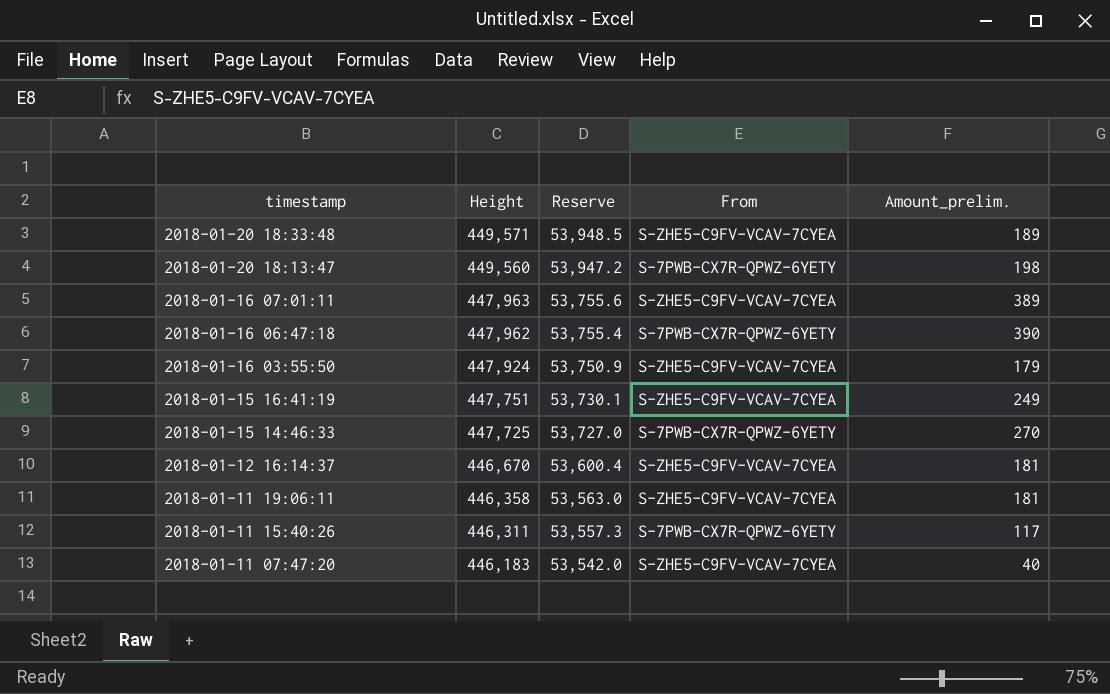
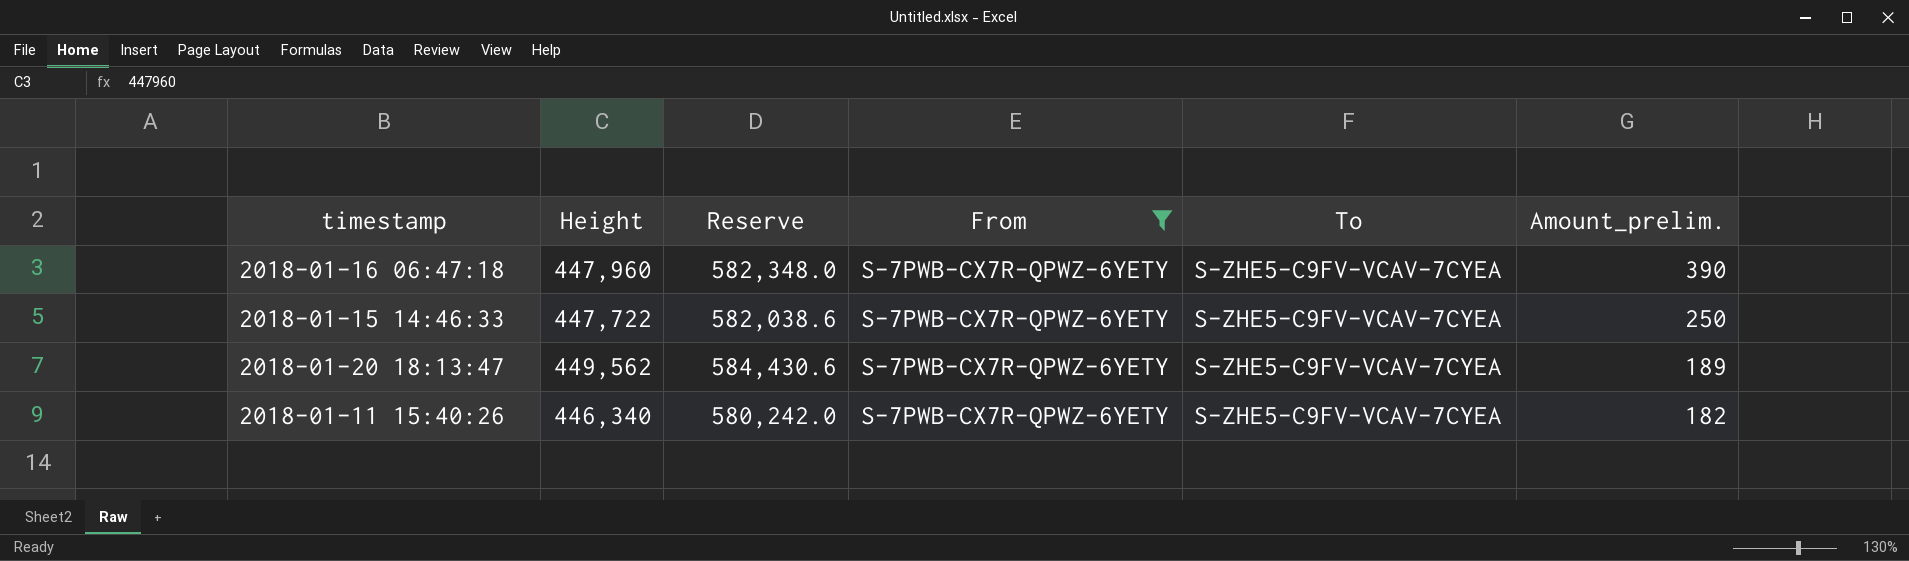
filter: none -> From = S-7PWB-CX7R-QPWZ-6YETY
row order: timestamp descending -> Amount_prelim. descending
column Reserve | formula: [Height] * 0.12 -> [Height] * 1.3
column To | position: none -> 5
2018-01-16 06:47:18 | Height: 447,962 -> 447,960
2018-01-15 14:46:33 | Height: 447,725 -> 447,722
2018-01-15 14:46:33 | Amount_prelim.: 270 -> 250
2018-01-20 18:13:47 | Height: 449,560 -> 449,562
2018-01-20 18:13:47 | Amount_prelim.: 198 -> 189
2018-01-11 15:40:26 | Height: 446,311 -> 446,340
2018-01-11 15:40:26 | Amount_prelim.: 117 -> 182

